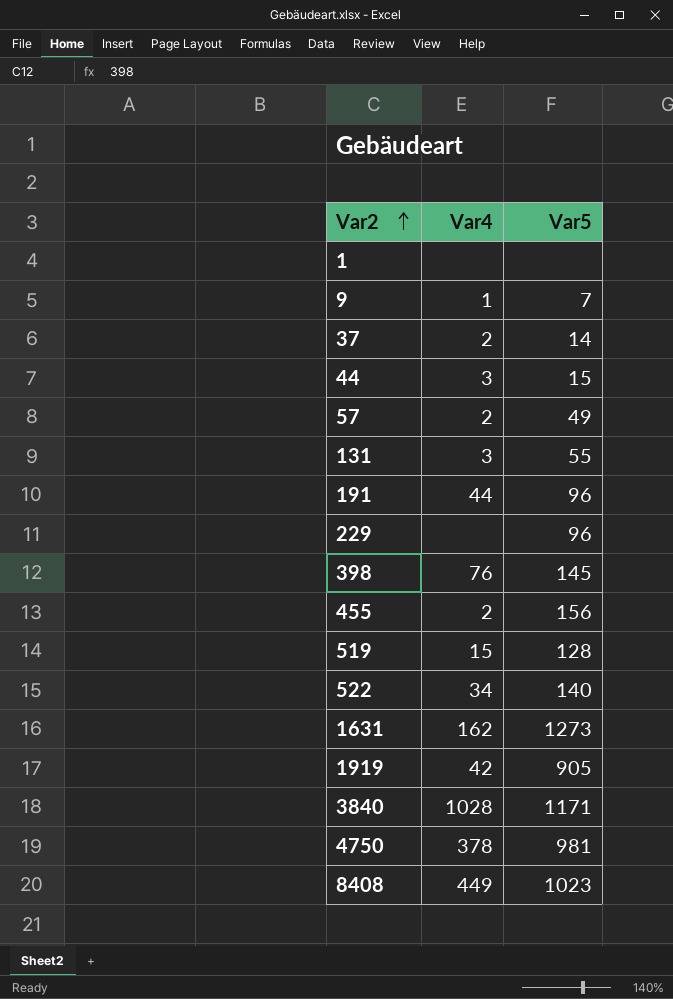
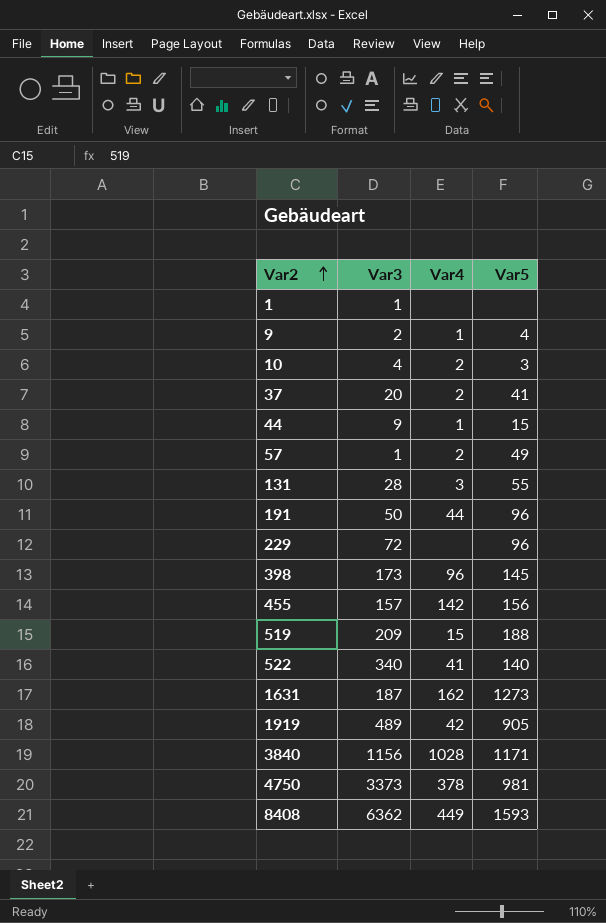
column Var3 | position: none -> 2
9 | Var5: 7 -> 4
row 10: none -> 4 | 2 | 3
37 | Var5: 14 -> 41
44 | Var4: 3 -> 1
398 | Var4: 76 -> 96
455 | Var4: 2 -> 142
519 | Var5: 128 -> 188
522 | Var4: 34 -> 41
8408 | Var5: 1023 -> 1593

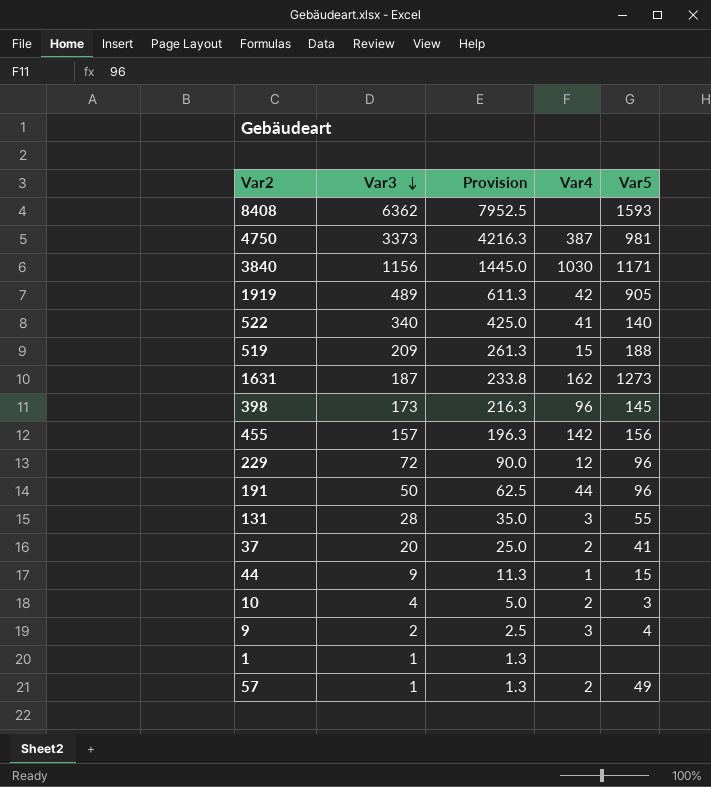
row order: Var2 ascending -> Var3 descending
column Provision | formula: none -> [Var3] * 1.25
8408 | Var4: 449 -> none
4750 | Var4: 378 -> 387
3840 | Var4: 1028 -> 1030
229 | Var4: none -> 12
9 | Var4: 1 -> 3

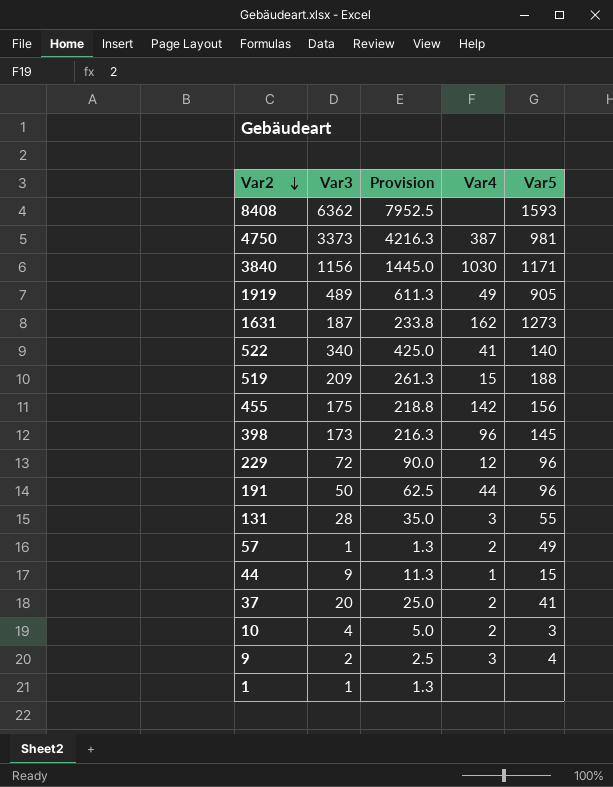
row order: Var3 descending -> Var2 descending
1919 | Var4: 42 -> 49
455 | Var3: 157 -> 175
455 | Provision: 196.3 -> 218.8

